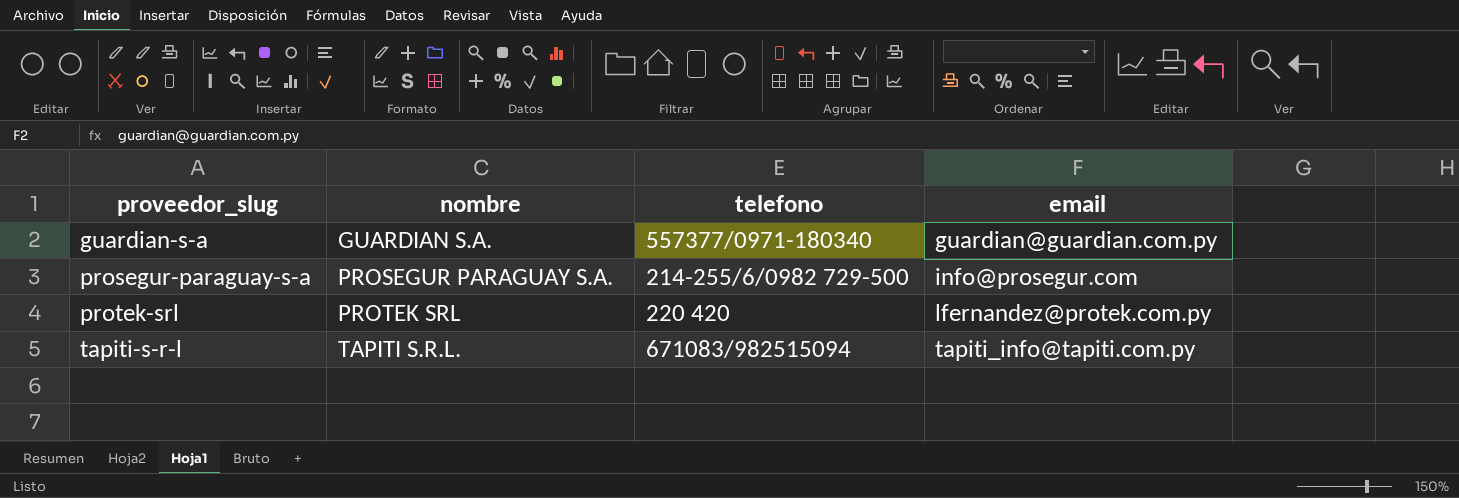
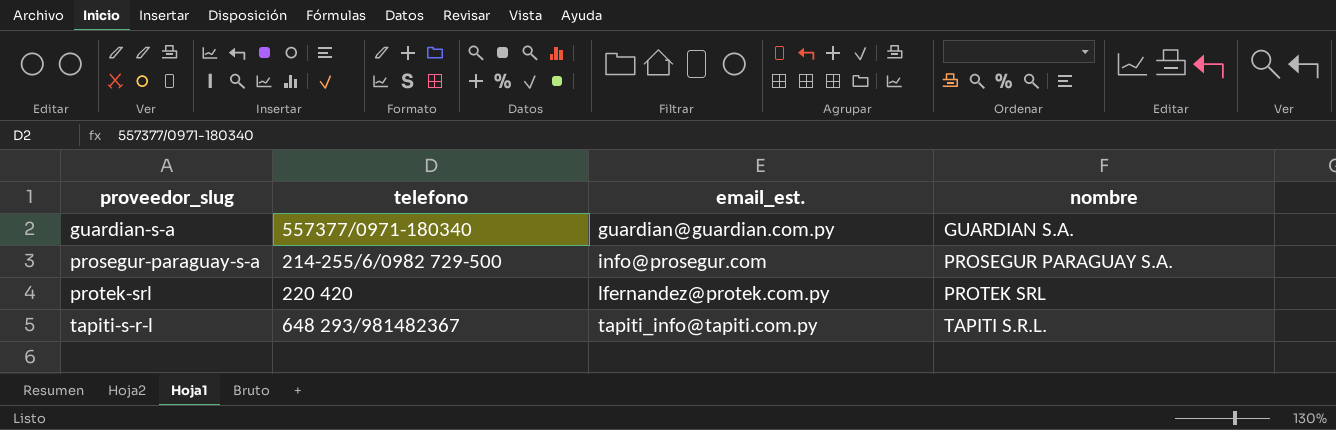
column name: email -> email_est.
column nombre | position: 2 -> 4
tapiti-s-r-l | telefono: 671083/982515094 -> 648 293/981482367

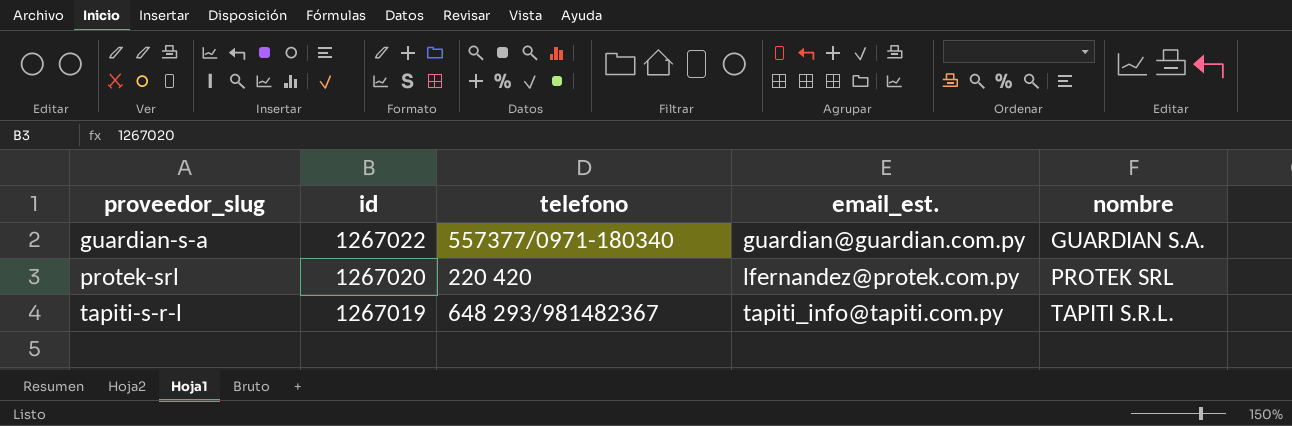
column id | position: none -> 2
row prosegur-paraguay-s-a: 214-255/6/0982 729-500 | info@prosegur.com | PROSEGUR PARAGUAY S.A. -> none

